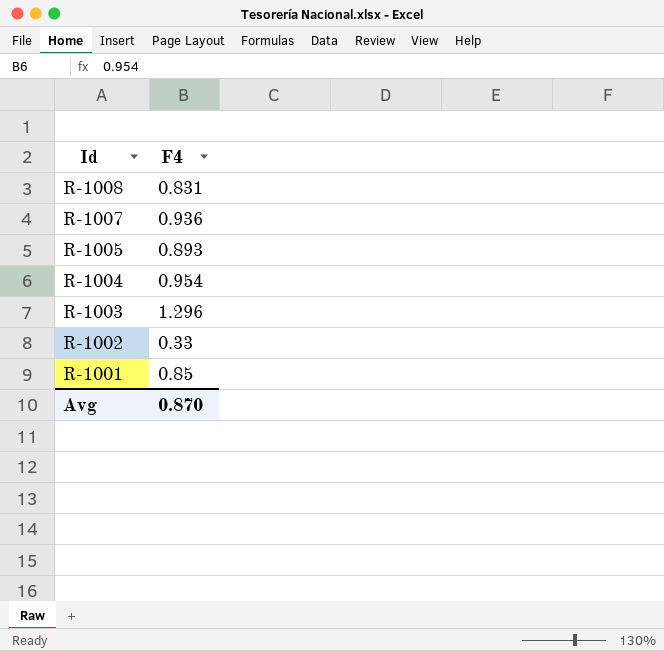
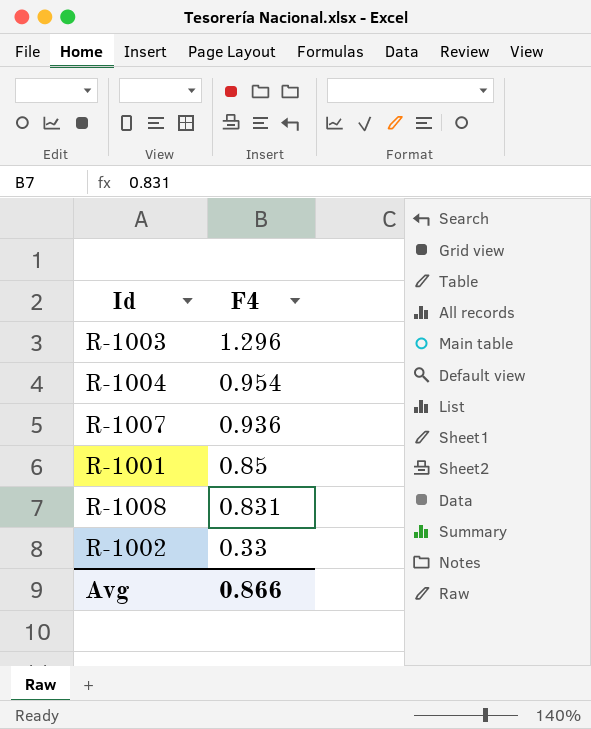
row order: Id descending -> F4 descending
row R-1005: 0.893 -> none
Avg | F4: 0.870 -> 0.866

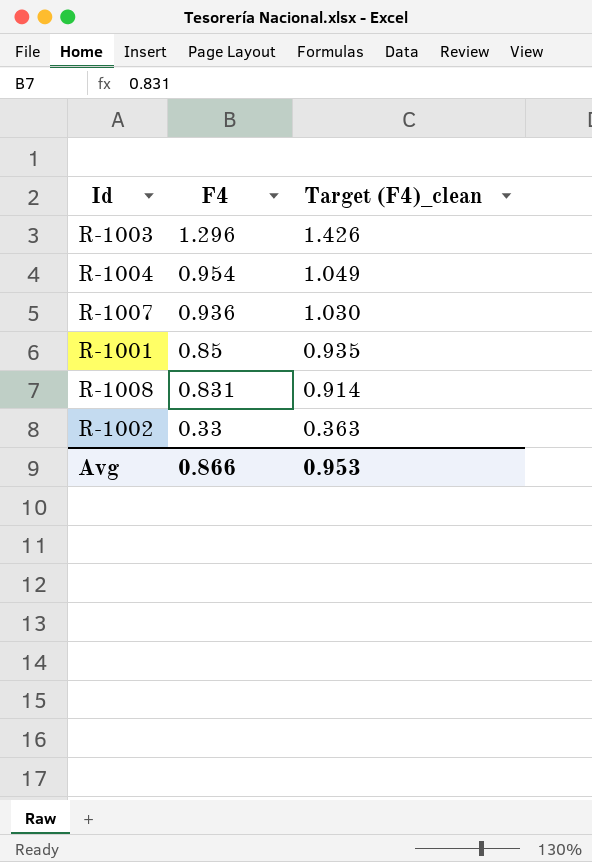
column Target (F4)_clean | formula: none -> [F4] * 1.1

